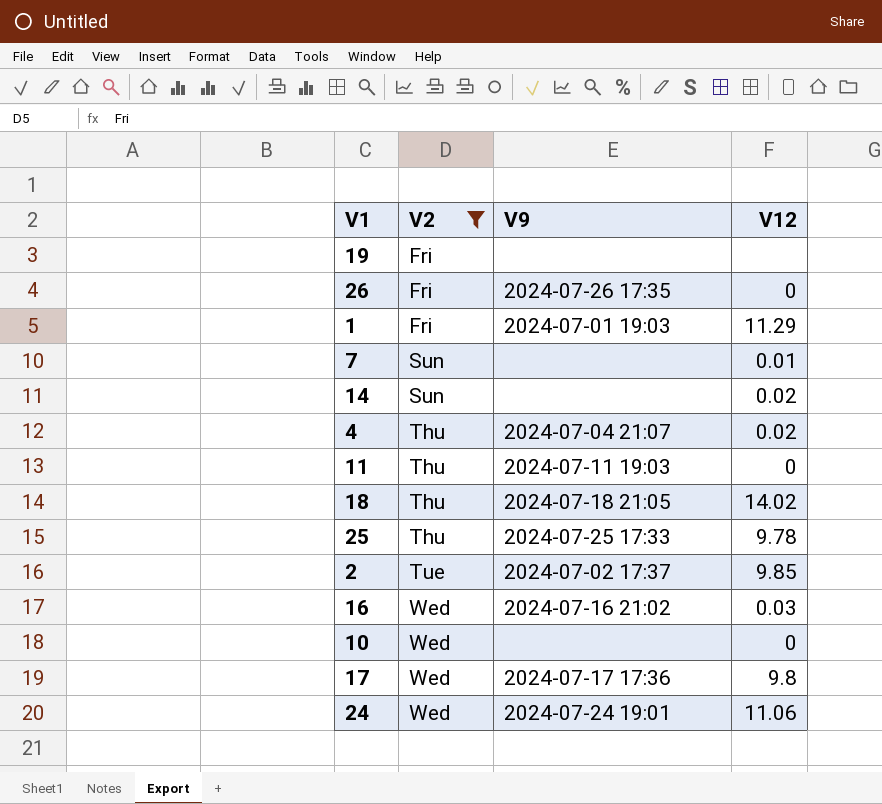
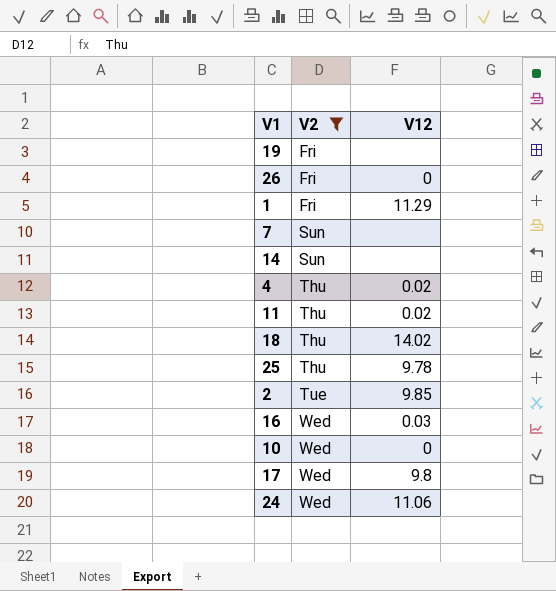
column V9 | position: 3 -> none
7 | V12: 0.01 -> none
14 | V12: 0.02 -> none
11 | V12: 0 -> 0.02

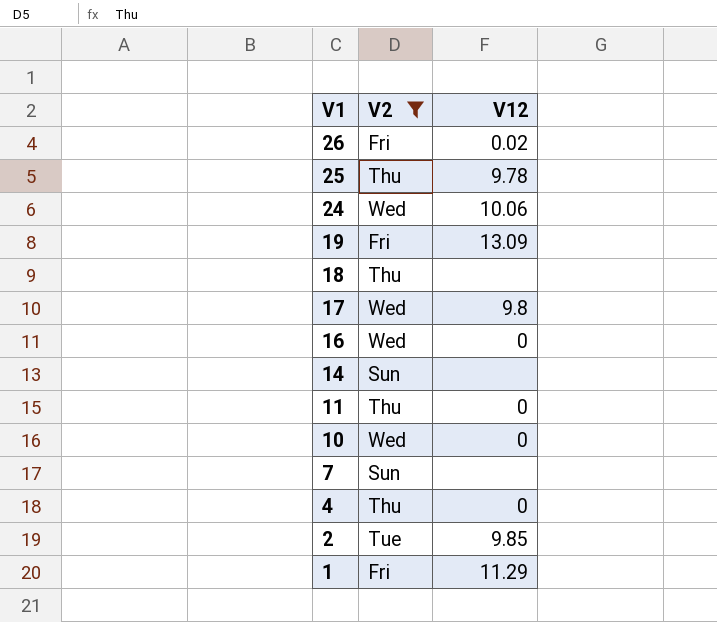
row order: V2 ascending -> V1 descending
26 | V12: 0 -> 0.02
24 | V12: 11.06 -> 10.06
19 | V12: none -> 13.09
18 | V12: 14.02 -> none
16 | V12: 0.03 -> 0
11 | V12: 0.02 -> 0
4 | V12: 0.02 -> 0

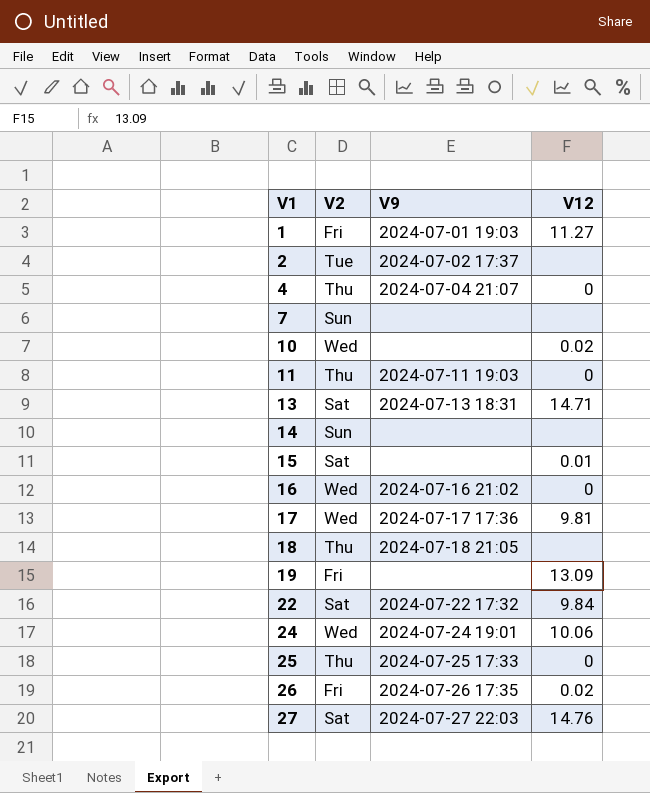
filter: V2 != Sat -> none
row order: V1 descending -> V1 ascending
column V9 | position: none -> 3
1 | V12: 11.29 -> 11.27
2 | V12: 9.85 -> none
10 | V12: 0 -> 0.02
17 | V12: 9.8 -> 9.81
25 | V12: 9.78 -> 0

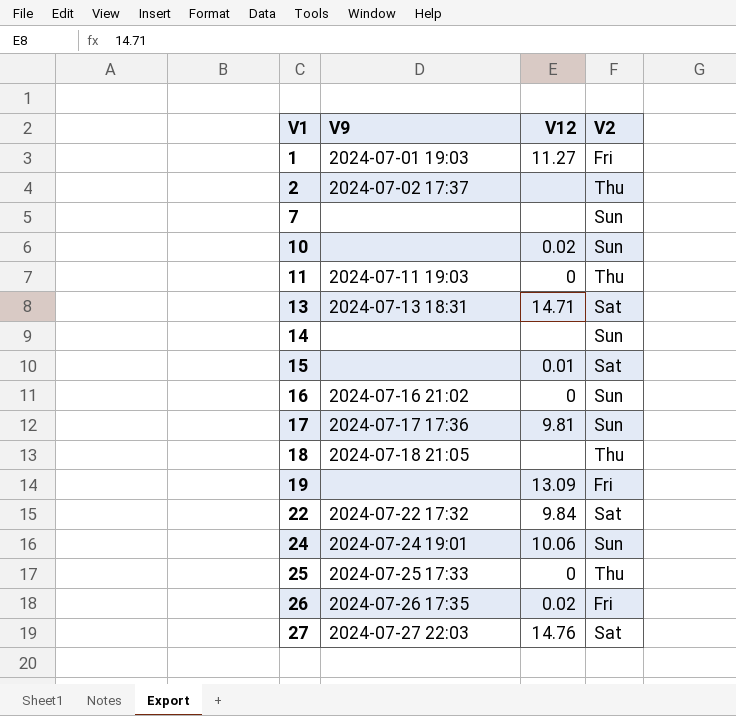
column V2 | position: 2 -> 4
row 4: Thu | 2024-07-04 21:07 | 0 -> none
2 | V2: Tue -> Thu
10 | V2: Wed -> Sun
16 | V2: Wed -> Sun
17 | V2: Wed -> Sun
24 | V2: Wed -> Sun

